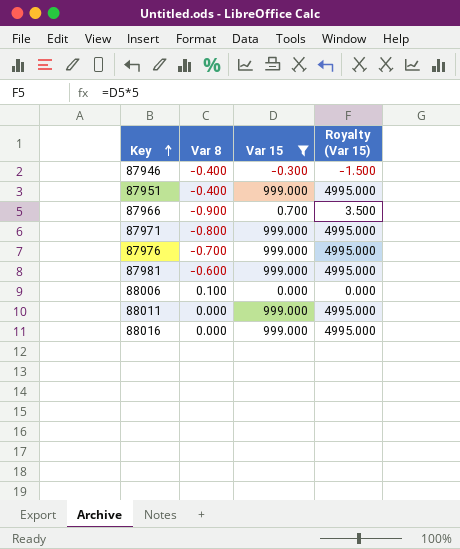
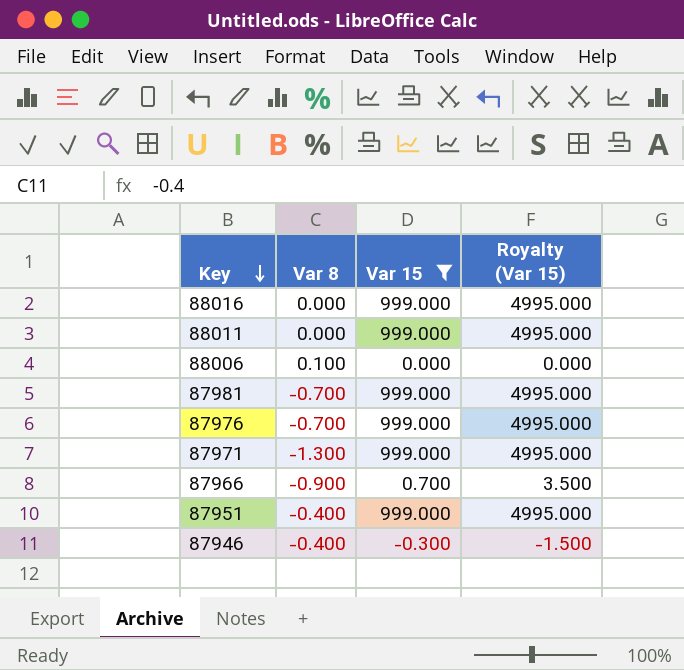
row order: Key ascending -> Key descending
87981 | Var 8: -0.600 -> -0.700
87971 | Var 8: -0.800 -> -1.300

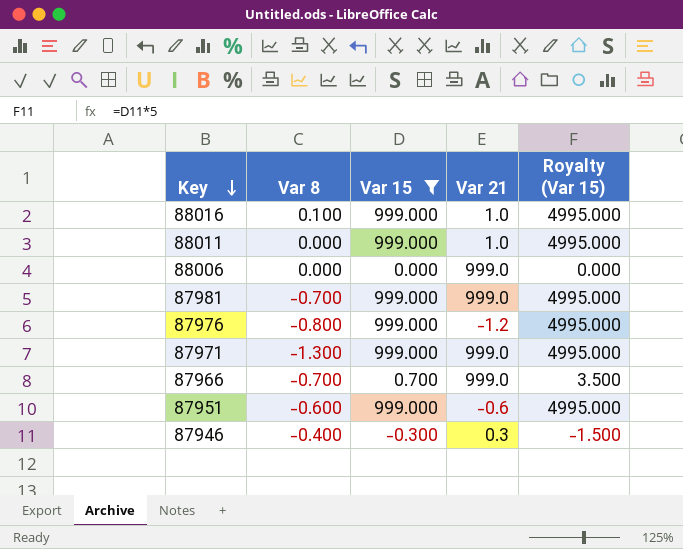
column Var 21 | position: none -> 4
88016 | Var 8: 0.000 -> 0.100
88006 | Var 8: 0.100 -> 0.000
87976 | Var 8: -0.700 -> -0.800
87966 | Var 8: -0.900 -> -0.700
87951 | Var 8: -0.400 -> -0.600

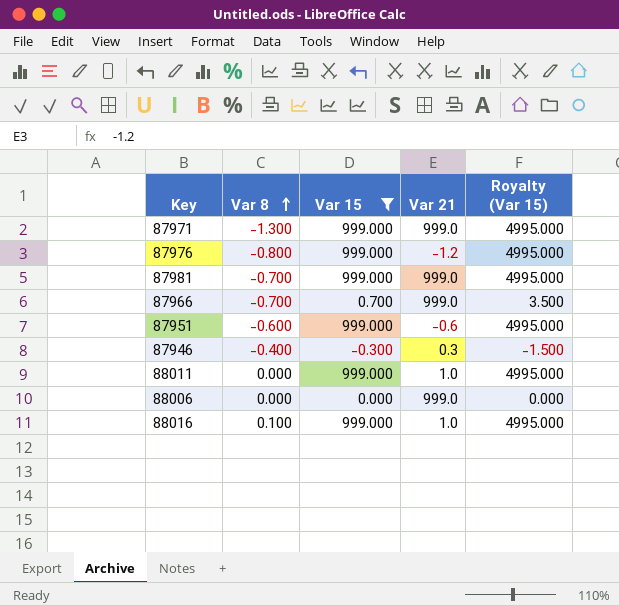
row order: Key descending -> Var 8 ascending

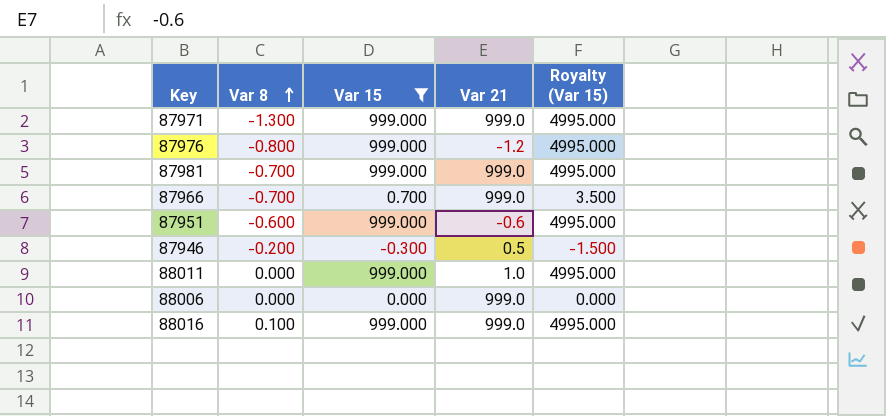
87946 | Var 8: -0.400 -> -0.200
87946 | Var 21: 0.3 -> 0.5
88016 | Var 21: 1.0 -> 999.0

